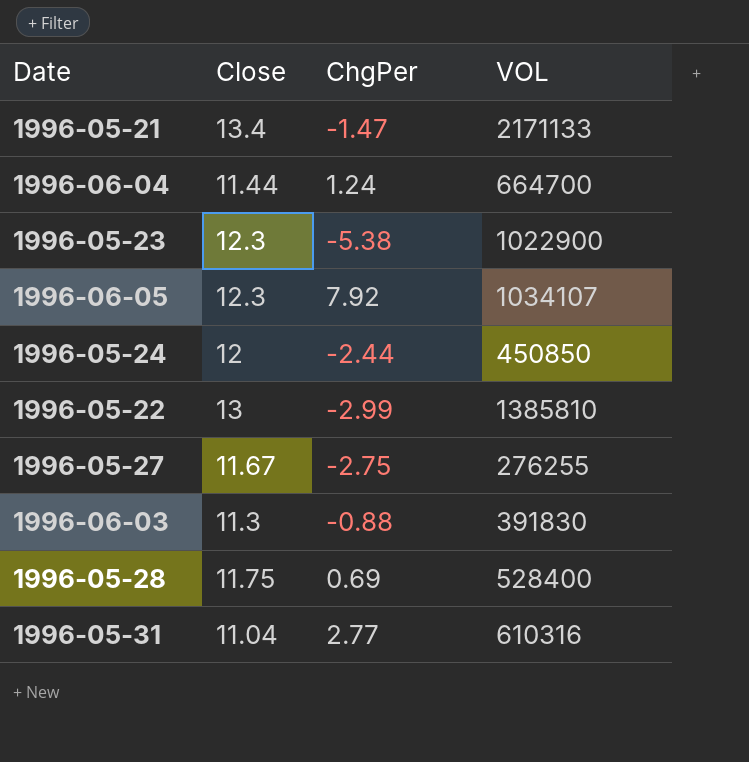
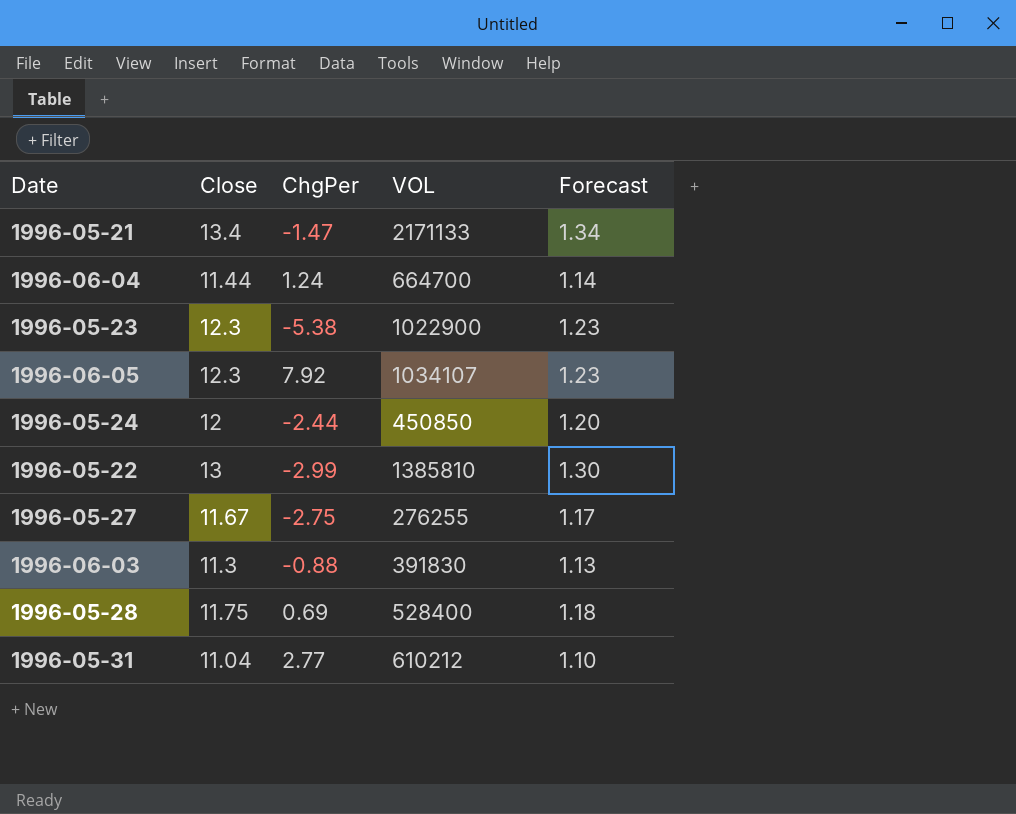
column Forecast | formula: none -> [Close] * 0.1
1996-05-31 | VOL: 610316 -> 610212

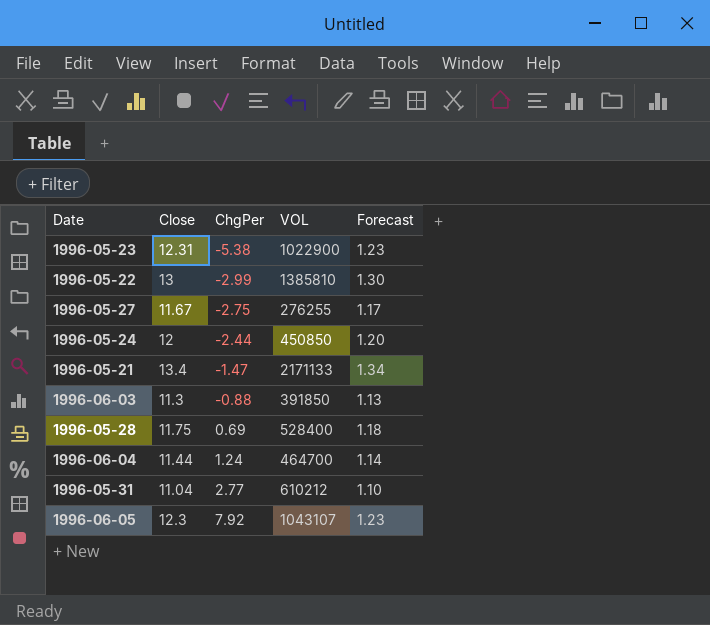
row order: none -> ChgPer ascending
1996-05-23 | Close: 12.3 -> 12.31
1996-06-03 | VOL: 391830 -> 391850
1996-06-04 | VOL: 664700 -> 464700
1996-06-05 | VOL: 1034107 -> 1043107

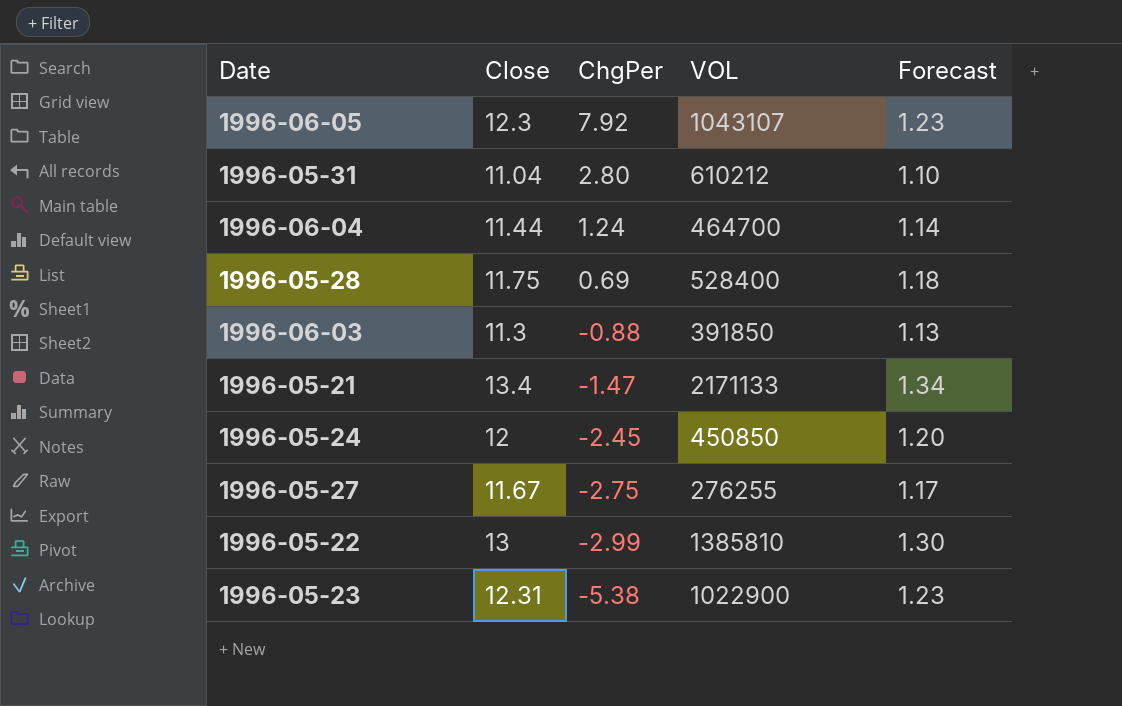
row order: ChgPer ascending -> ChgPer descending
1996-05-31 | ChgPer: 2.77 -> 2.80
1996-05-24 | ChgPer: -2.44 -> -2.45

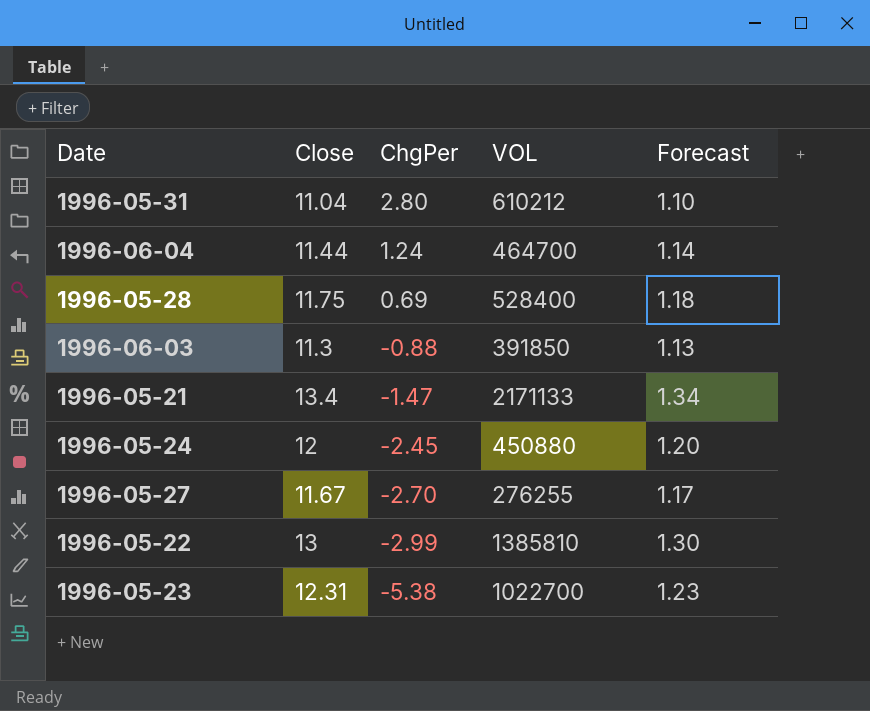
row 1996-06-05: 12.3 | 7.92 | 1043107 | 1.23 -> none
1996-05-24 | VOL: 450850 -> 450880
1996-05-27 | ChgPer: -2.75 -> -2.70
1996-05-23 | VOL: 1022900 -> 1022700

